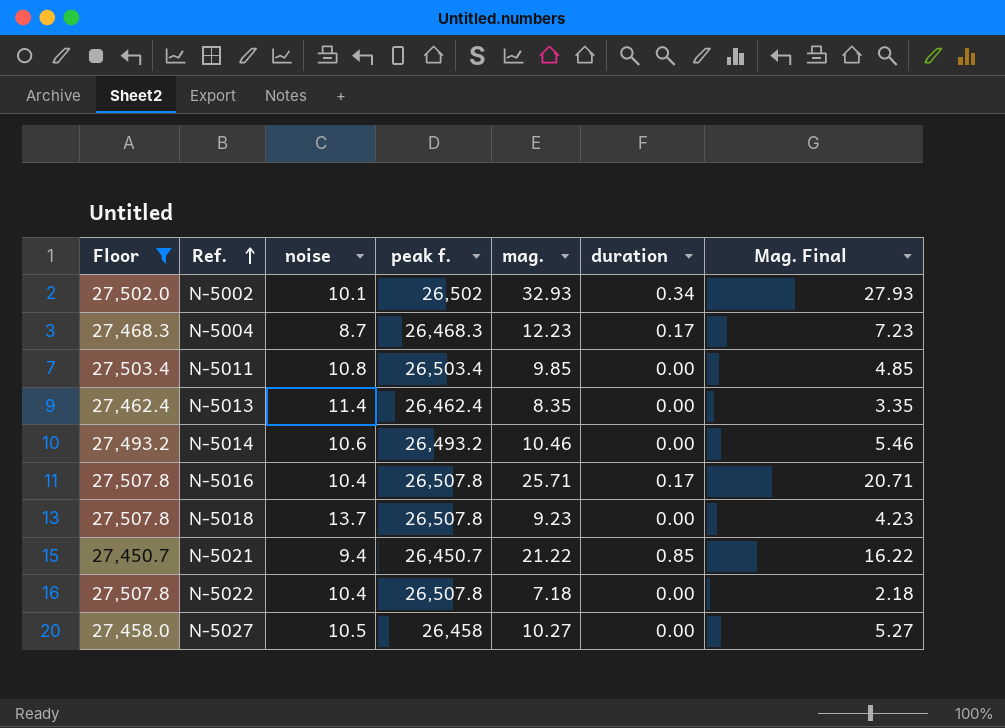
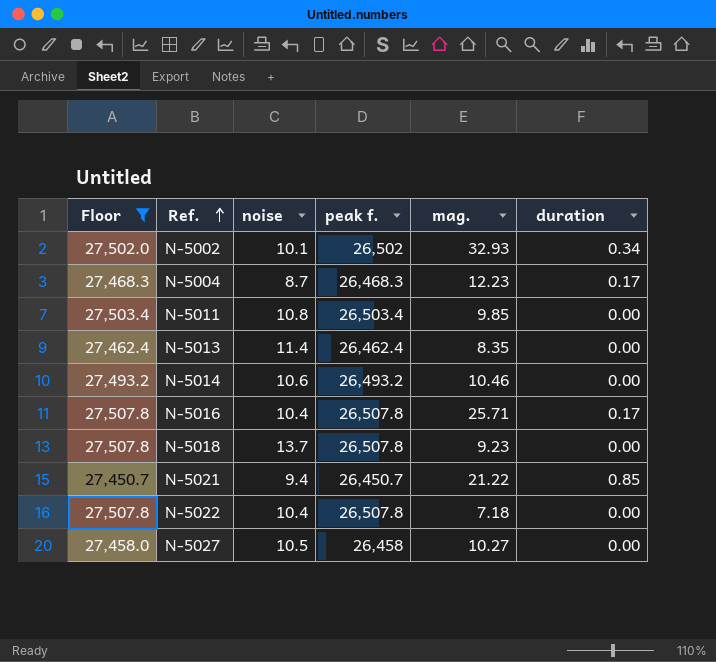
column Mag. Final | formula: [mag.] - 5 -> none

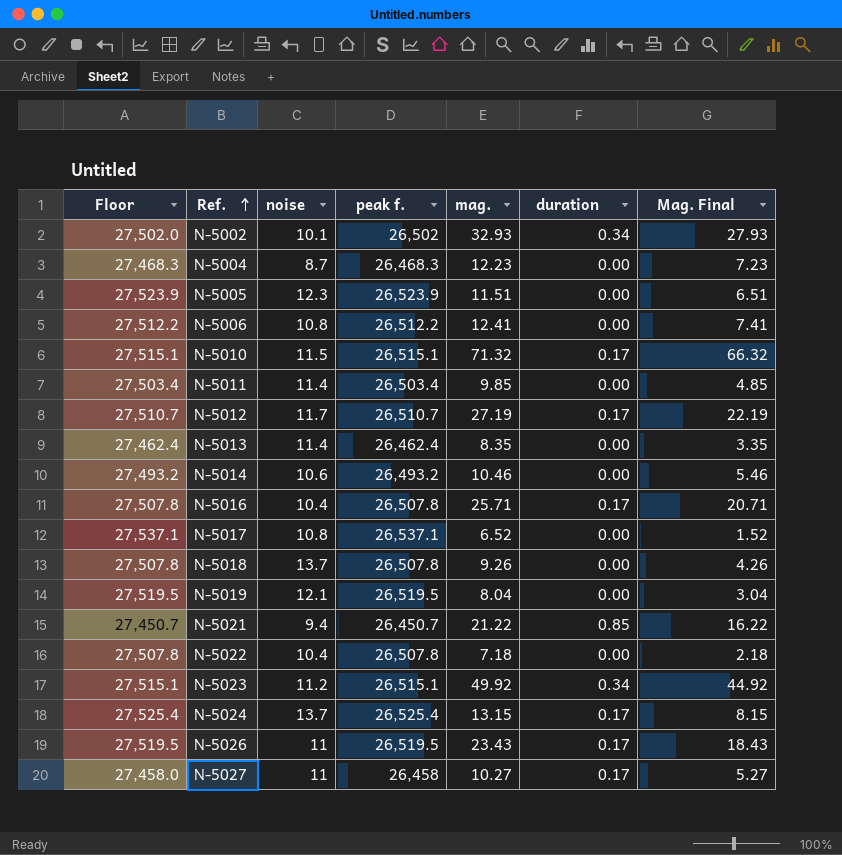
filter: Floor <= 27,507.8 -> none
column Mag. Final | formula: none -> [mag.] - 5
N-5004 | duration: 0.17 -> 0.00
N-5011 | noise: 10.8 -> 11.4
N-5018 | mag.: 9.23 -> 9.26
N-5027 | noise: 10.5 -> 11
N-5027 | duration: 0.00 -> 0.17

